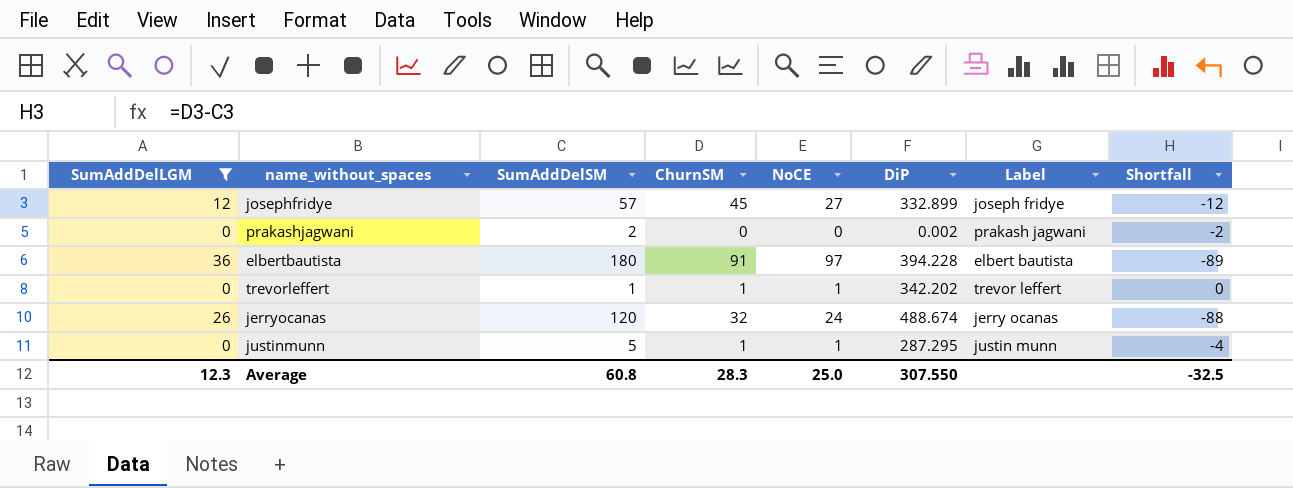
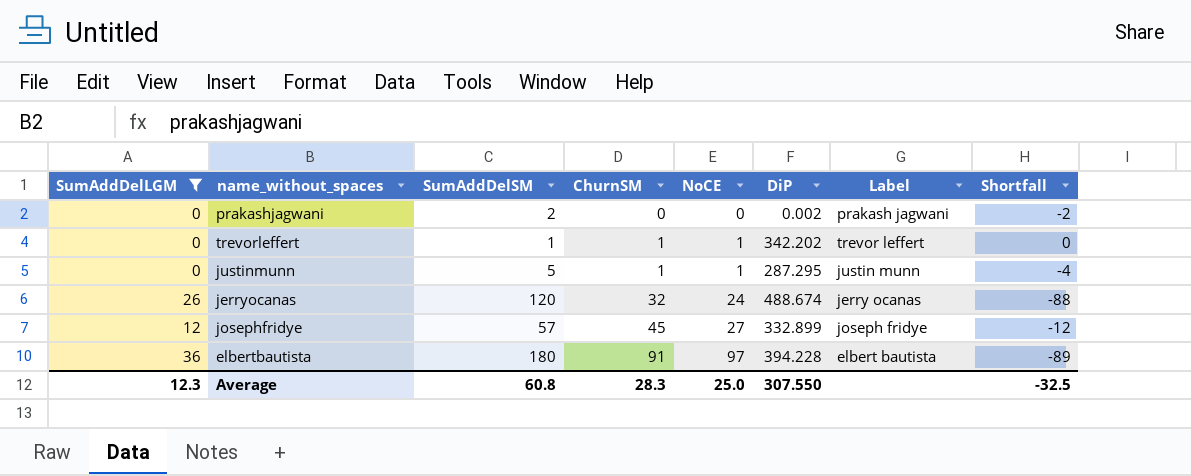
row order: none -> ChurnSM ascending

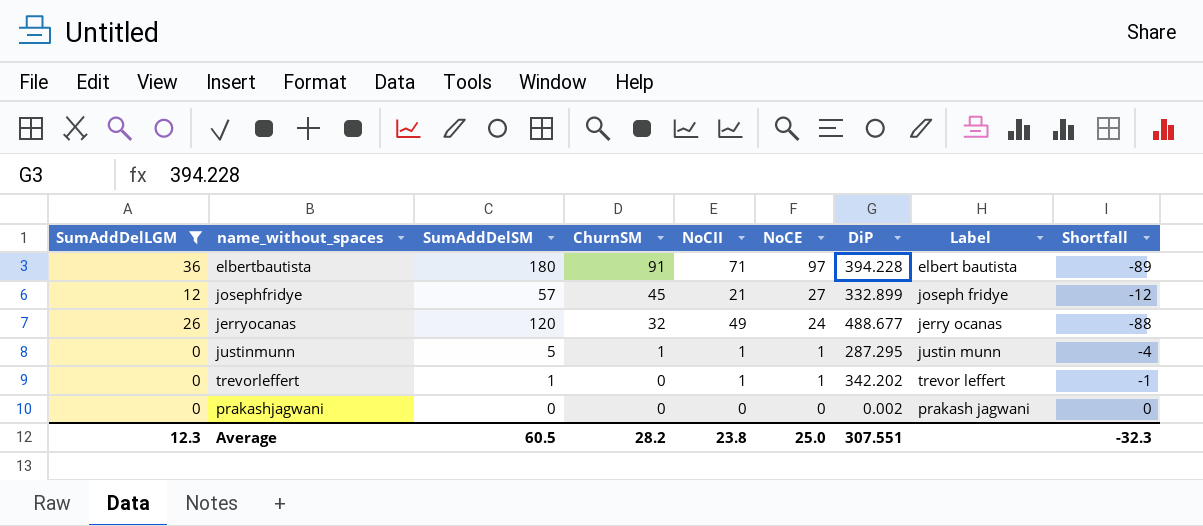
row order: ChurnSM ascending -> ChurnSM descending
column NoCII | position: none -> 5
jerryocanas | DiP: 488.674 -> 488.677
trevorleffert | ChurnSM: 1 -> 0
trevorleffert | Shortfall: 0 -> -1
prakashjagwani | SumAddDelSM: 2 -> 0
prakashjagwani | Shortfall: -2 -> 0
Average | SumAddDelSM: 60.8 -> 60.5
Average | ChurnSM: 28.3 -> 28.2
Average | DiP: 307.550 -> 307.551
Average | Shortfall: -32.5 -> -32.3

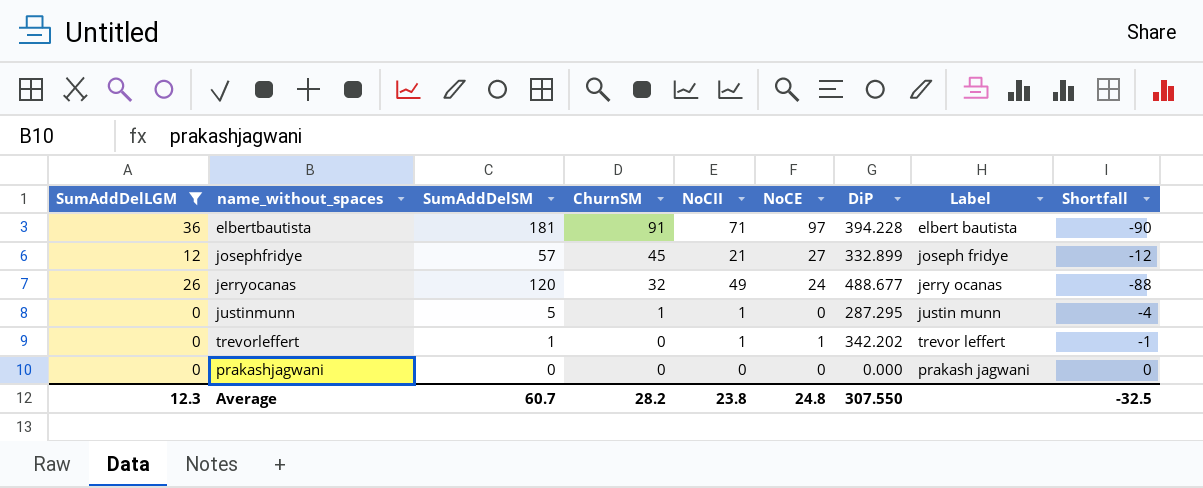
elbertbautista | SumAddDelSM: 180 -> 181
elbertbautista | Shortfall: -89 -> -90
justinmunn | NoCE: 1 -> 0
prakashjagwani | DiP: 0.002 -> 0.000
Average | SumAddDelSM: 60.5 -> 60.7
Average | NoCE: 25.0 -> 24.8
Average | DiP: 307.551 -> 307.550
Average | Shortfall: -32.3 -> -32.5

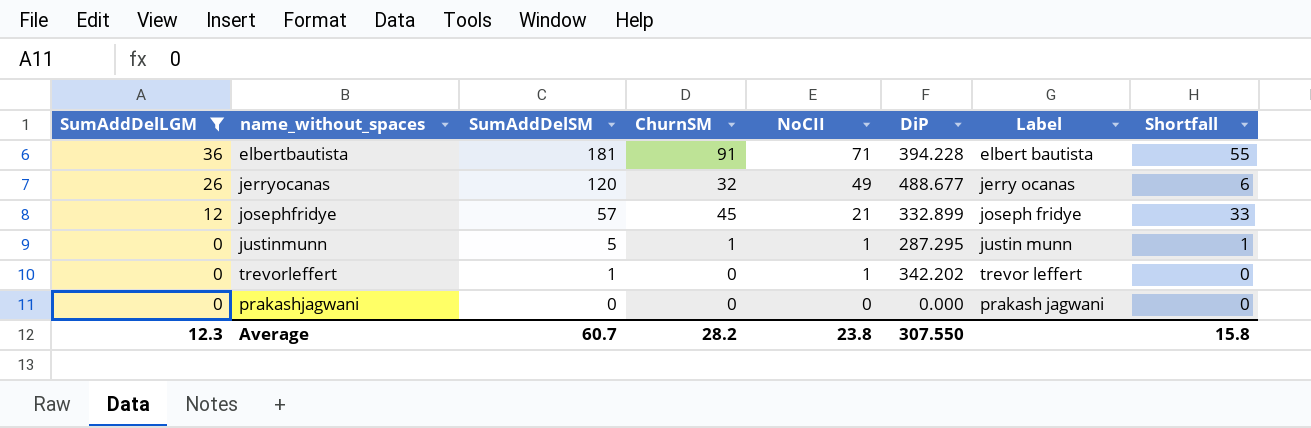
row order: ChurnSM descending -> SumAddDelLGM descending
column NoCE | position: 6 -> none
column Shortfall | formula: [ChurnSM] - [SumAddDelSM] -> [ChurnSM] - [SumAddDelLGM]
Average | Shortfall: -32.5 -> 15.8

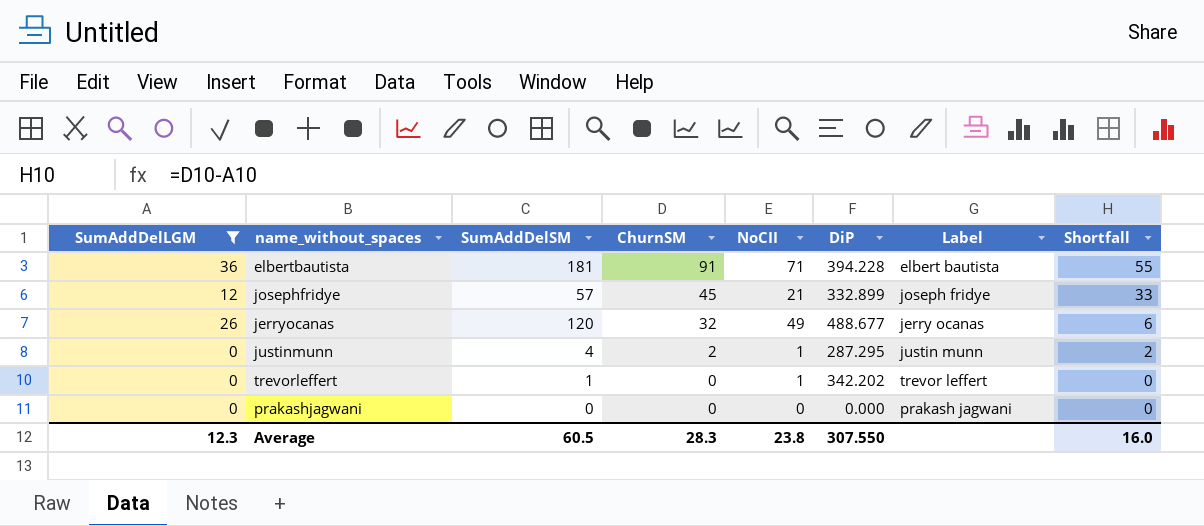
row order: SumAddDelLGM descending -> ChurnSM descending
justinmunn | SumAddDelSM: 5 -> 4
justinmunn | ChurnSM: 1 -> 2
justinmunn | Shortfall: 1 -> 2
Average | SumAddDelSM: 60.7 -> 60.5
Average | ChurnSM: 28.2 -> 28.3
Average | Shortfall: 15.8 -> 16.0

